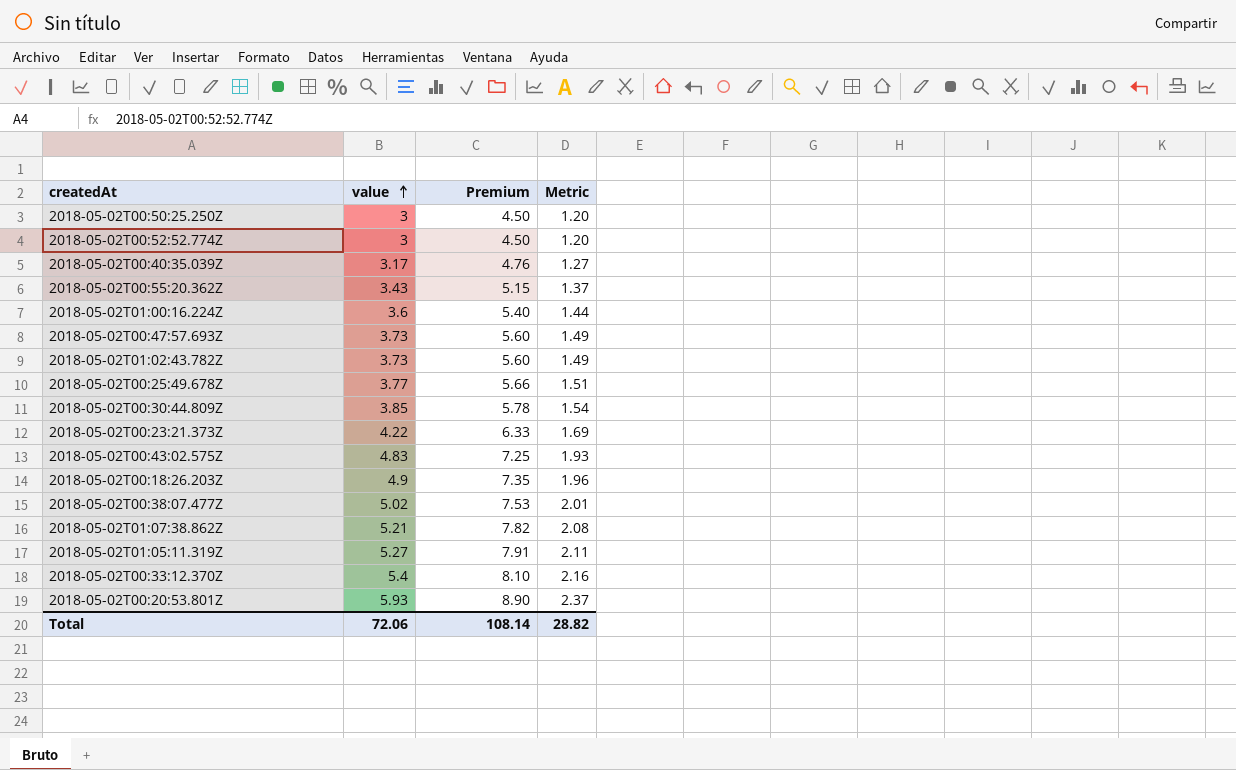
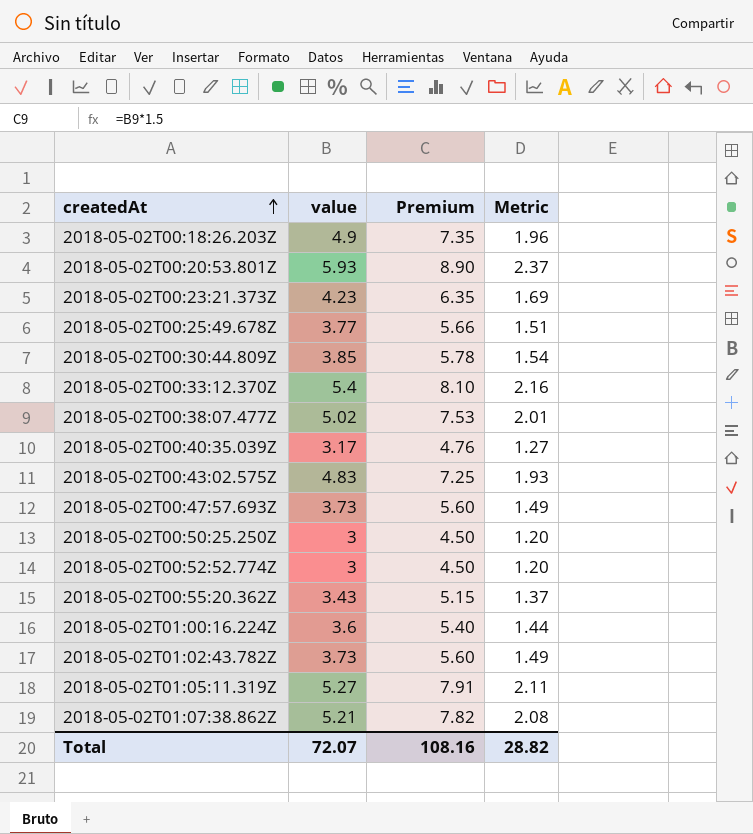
row order: value ascending -> createdAt ascending
2018-05-02T00:23:21.373Z | value: 4.22 -> 4.23
2018-05-02T00:23:21.373Z | Premium: 6.33 -> 6.35
Total | value: 72.06 -> 72.07
Total | Premium: 108.14 -> 108.16

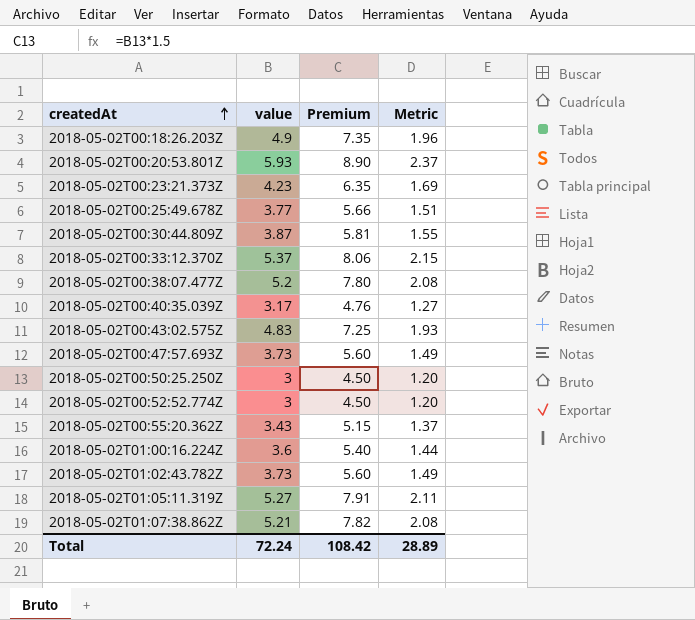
2018-05-02T00:30:44.809Z | value: 3.85 -> 3.87
2018-05-02T00:30:44.809Z | Premium: 5.78 -> 5.81
2018-05-02T00:30:44.809Z | Metric: 1.54 -> 1.55
2018-05-02T00:33:12.370Z | value: 5.4 -> 5.37
2018-05-02T00:33:12.370Z | Premium: 8.10 -> 8.06
2018-05-02T00:33:12.370Z | Metric: 2.16 -> 2.15
2018-05-02T00:38:07.477Z | value: 5.02 -> 5.2
2018-05-02T00:38:07.477Z | Premium: 7.53 -> 7.80
2018-05-02T00:38:07.477Z | Metric: 2.01 -> 2.08
Total | value: 72.07 -> 72.24
Total | Premium: 108.16 -> 108.42
Total | Metric: 28.82 -> 28.89

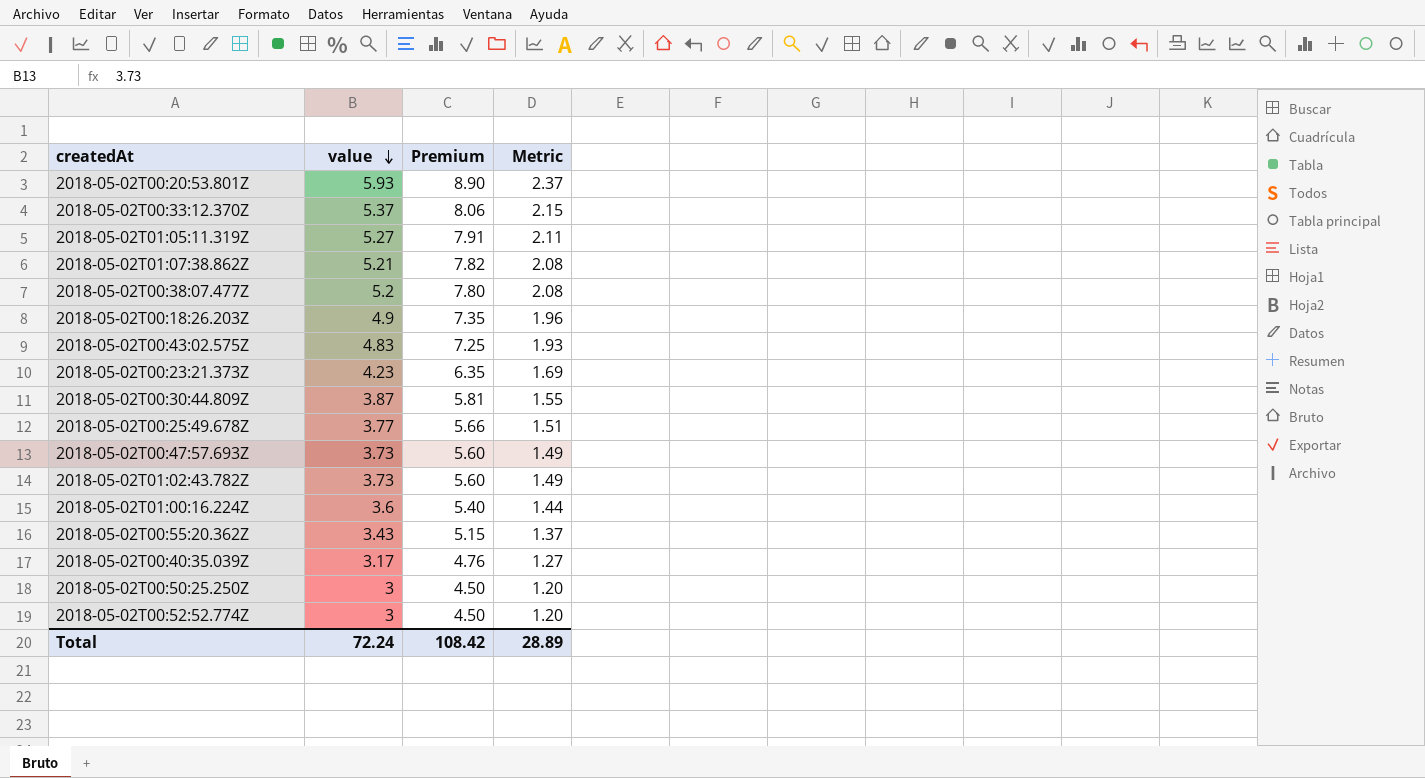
row order: createdAt ascending -> value descending

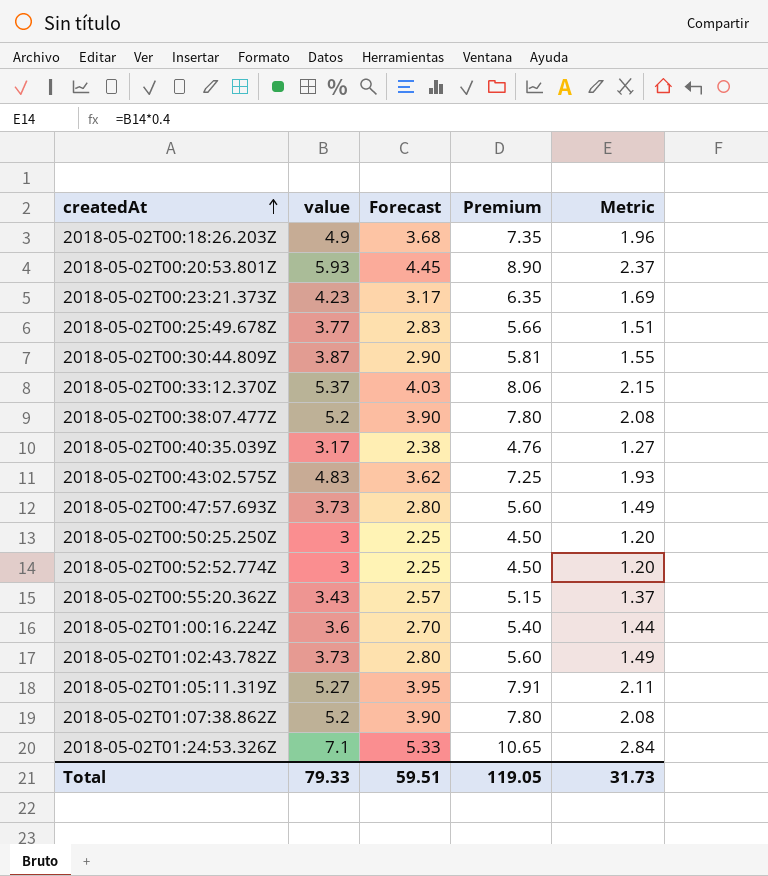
row order: value descending -> createdAt ascending
column Forecast | formula: none -> [value] * 0.75
2018-05-02T01:07:38.862Z | value: 5.21 -> 5.2
2018-05-02T01:07:38.862Z | Premium: 7.82 -> 7.80
row 2018-05-02T01:24:53.326Z: none -> 7.1 | 5.33 | 10.65 | 2.84
Total | value: 72.24 -> 79.33
Total | Premium: 108.42 -> 119.05
Total | Metric: 28.89 -> 31.73

